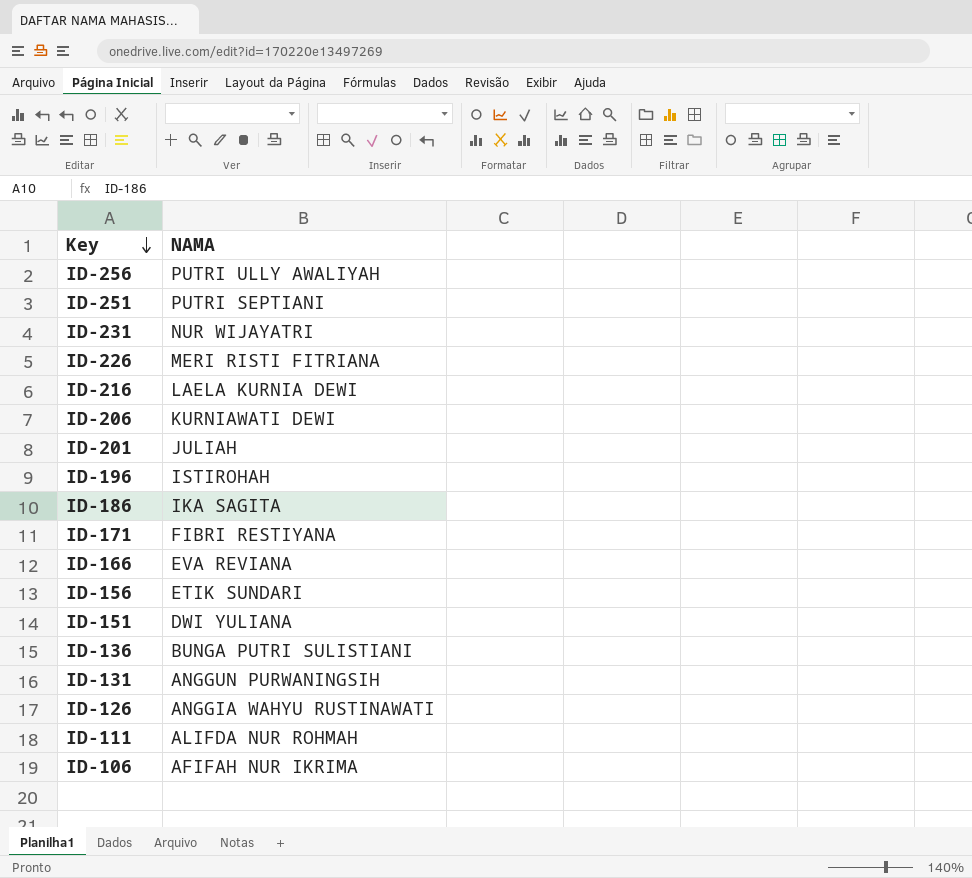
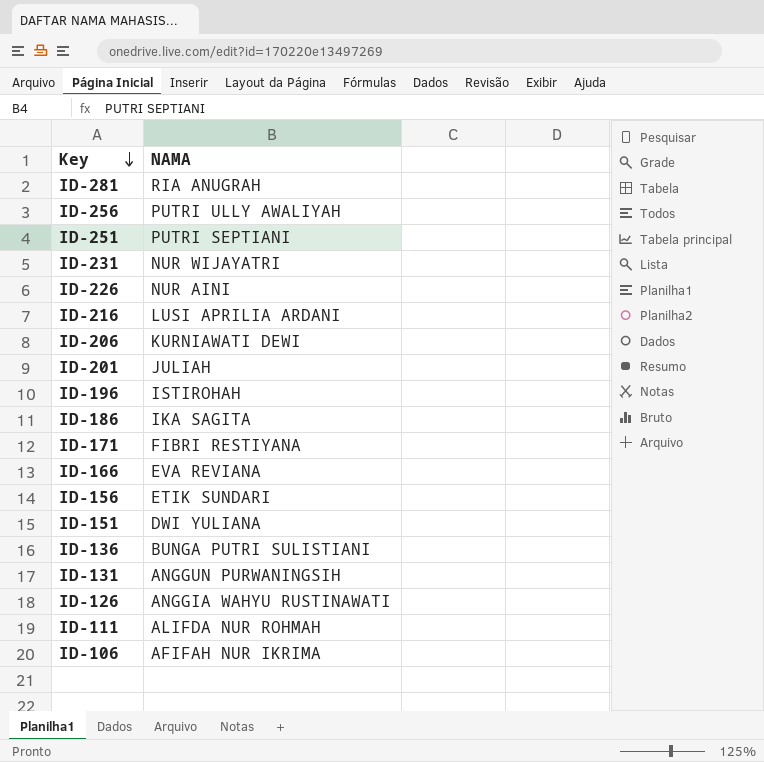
row ID-281: none -> RIA ANUGRAH
ID-226 | NAMA: MERI RISTI FITRIANA -> NUR AINI
ID-216 | NAMA: LAELA KURNIA DEWI -> LUSI APRILIA ARDANI

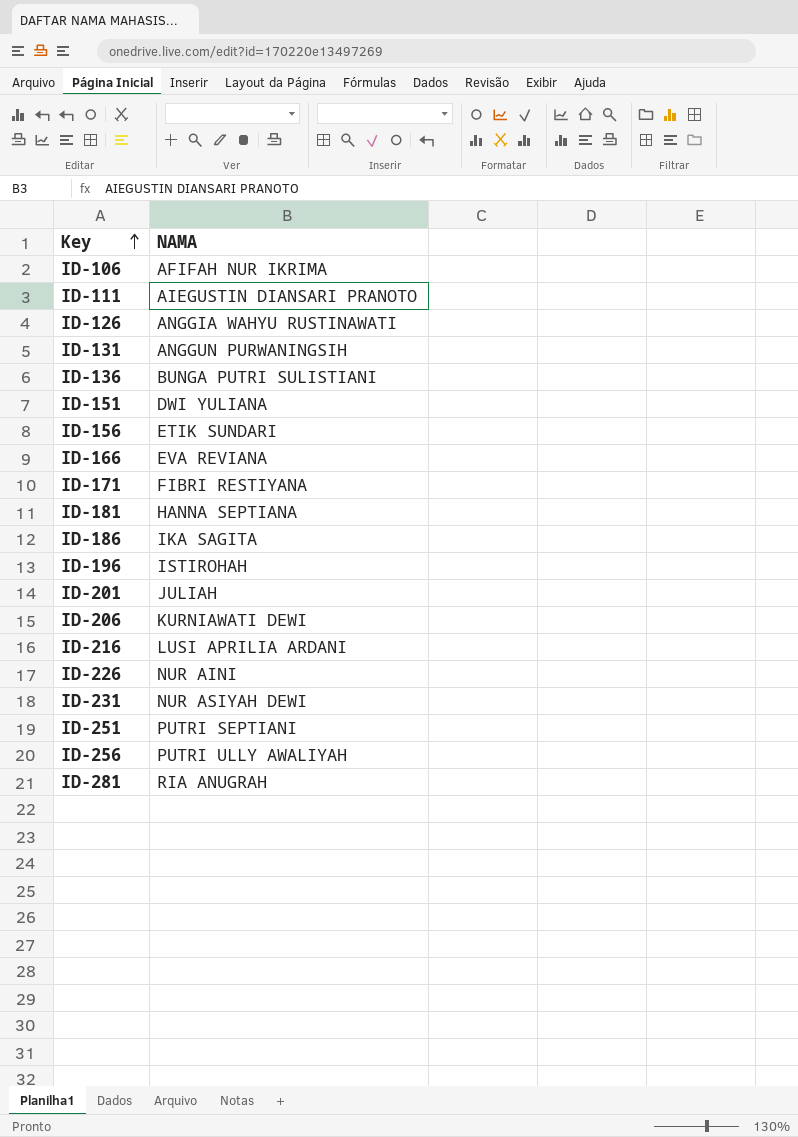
row order: Key descending -> Key ascending
ID-111 | NAMA: ALIFDA NUR ROHMAH -> AIEGUSTIN DIANSARI PRANOTO
row ID-181: none -> HANNA SEPTIANA
ID-231 | NAMA: NUR WIJAYATRI -> NUR ASIYAH DEWI

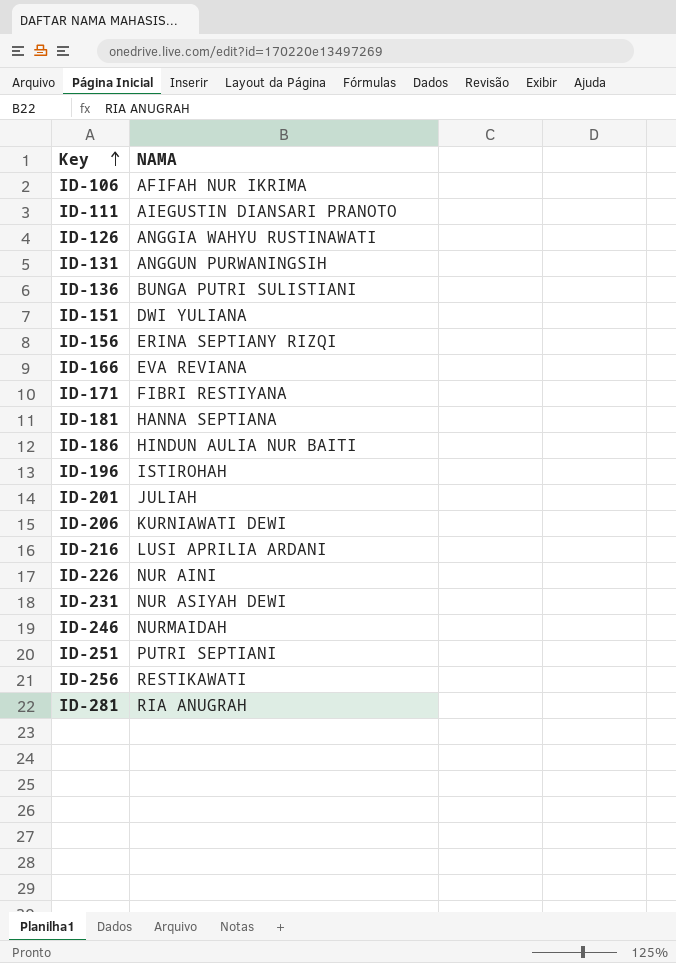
ID-156 | NAMA: ETIK SUNDARI -> ERINA SEPTIANY RIZQI
ID-186 | NAMA: IKA SAGITA -> HINDUN AULIA NUR BAITI
row ID-246: none -> NURMAIDAH
ID-256 | NAMA: PUTRI ULLY AWALIYAH -> RESTIKAWATI

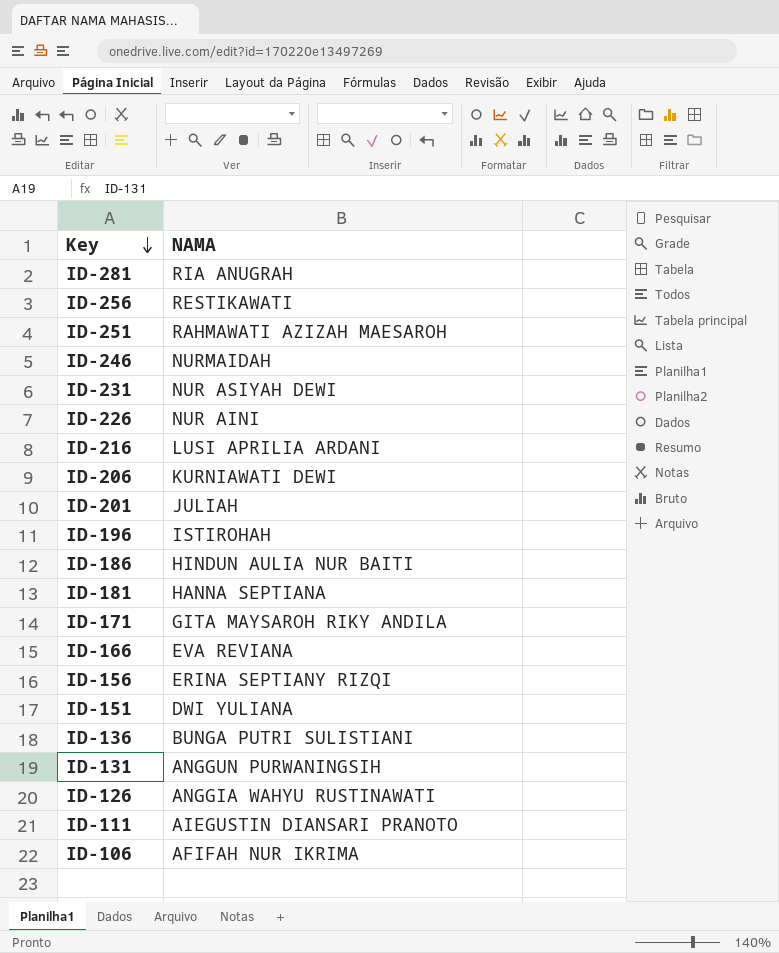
row order: Key ascending -> Key descending
ID-251 | NAMA: PUTRI SEPTIANI -> RAHMAWATI AZIZAH MAESAROH
ID-171 | NAMA: FIBRI RESTIYANA -> GITA MAYSAROH RIKY ANDILA

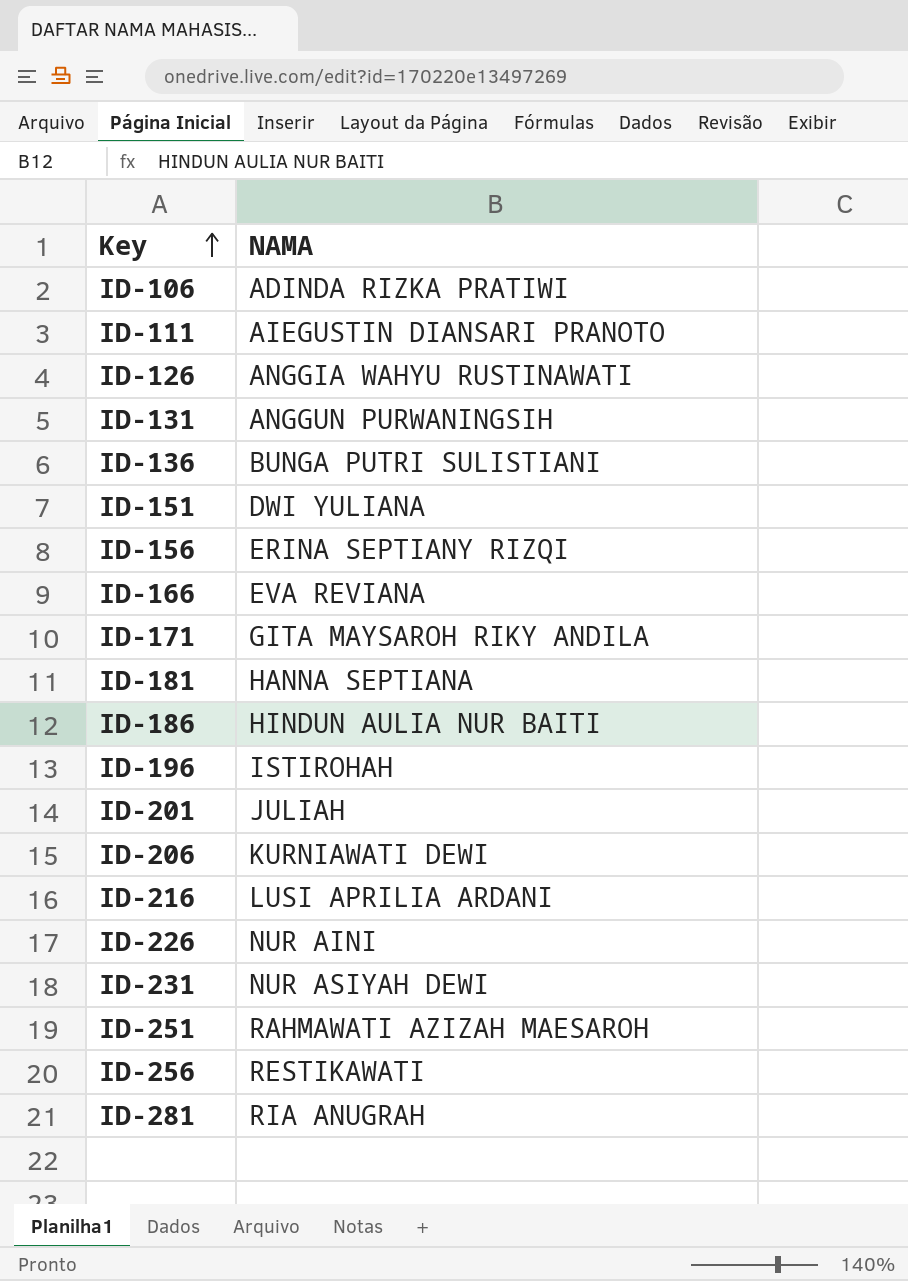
row order: Key descending -> Key ascending
row ID-246: NURMAIDAH -> none
ID-106 | NAMA: AFIFAH NUR IKRIMA -> ADINDA RIZKA PRATIWI

